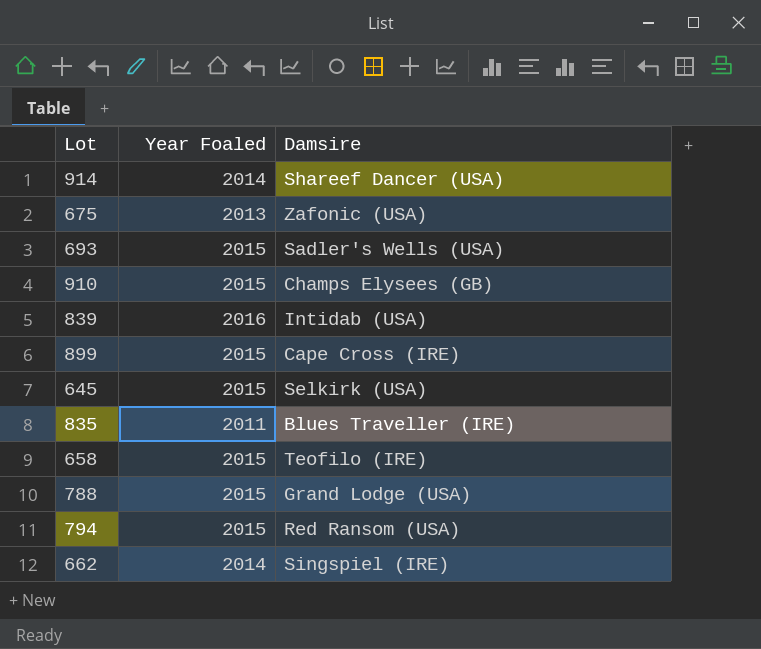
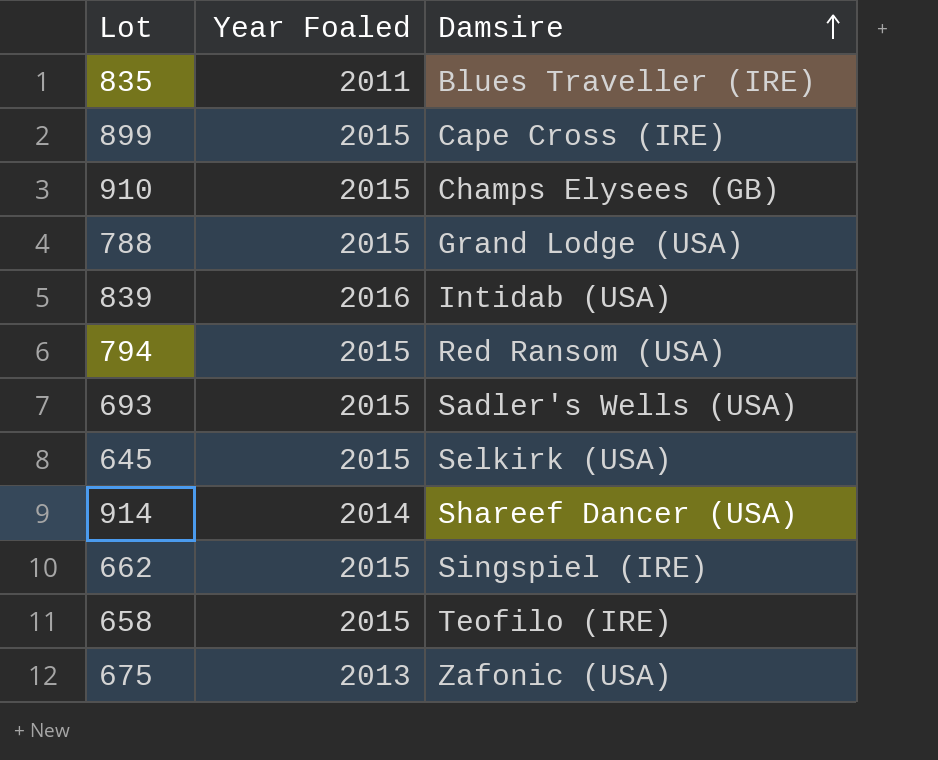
row order: none -> Damsire ascending
662 | Year Foaled: 2014 -> 2015

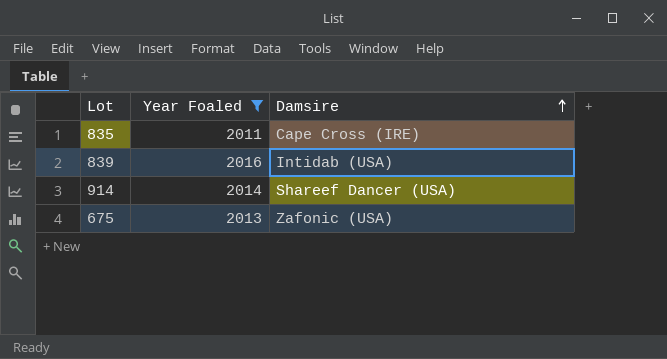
filter: none -> Year Foaled != 2015
835 | Damsire: Blues Traveller (IRE) -> Cape Cross (IRE)

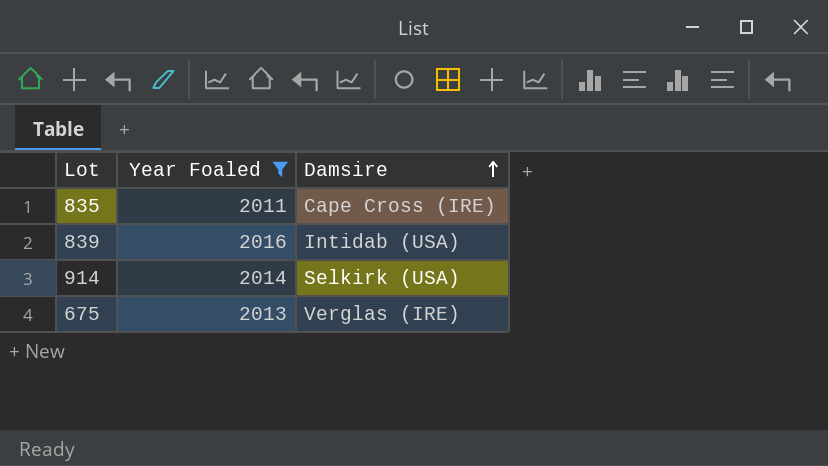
914 | Damsire: Shareef Dancer (USA) -> Selkirk (USA)
675 | Damsire: Zafonic (USA) -> Verglas (IRE)

